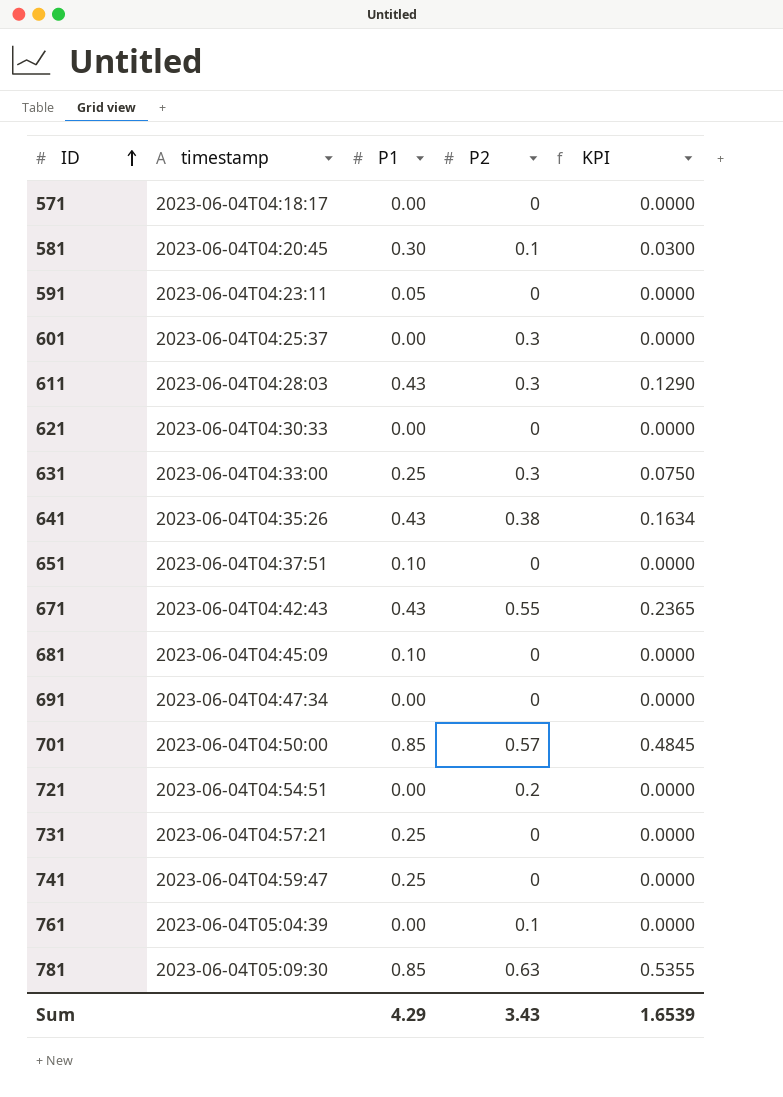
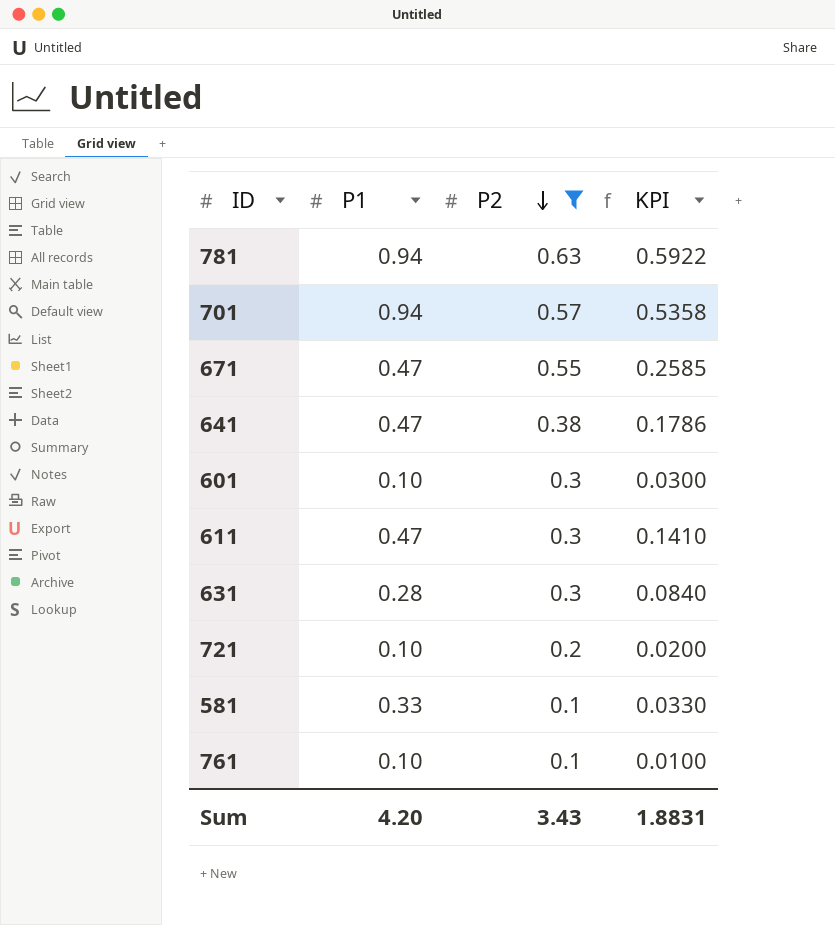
filter: none -> P2 != 0
row order: ID ascending -> P2 descending
column timestamp | position: 2 -> none
781 | P1: 0.85 -> 0.94
781 | KPI: 0.5355 -> 0.5922
701 | P1: 0.85 -> 0.94
701 | KPI: 0.4845 -> 0.5358
671 | P1: 0.43 -> 0.47
671 | KPI: 0.2365 -> 0.2585
641 | P1: 0.43 -> 0.47
641 | KPI: 0.1634 -> 0.1786
601 | P1: 0.00 -> 0.10
601 | KPI: 0.0000 -> 0.0300
611 | P1: 0.43 -> 0.47
611 | KPI: 0.1290 -> 0.1410
631 | P1: 0.25 -> 0.28
631 | KPI: 0.0750 -> 0.0840
721 | P1: 0.00 -> 0.10
721 | KPI: 0.0000 -> 0.0200
581 | P1: 0.30 -> 0.33
581 | KPI: 0.0300 -> 0.0330
761 | P1: 0.00 -> 0.10
761 | KPI: 0.0000 -> 0.0100
Sum | P1: 4.29 -> 4.20
Sum | KPI: 1.6539 -> 1.8831

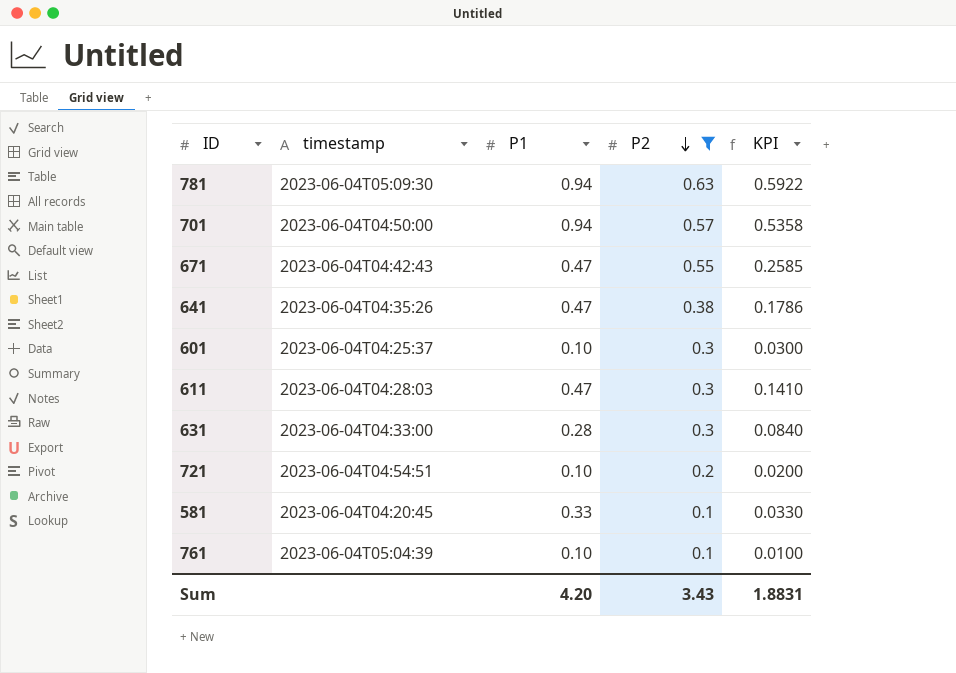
column timestamp | position: none -> 2

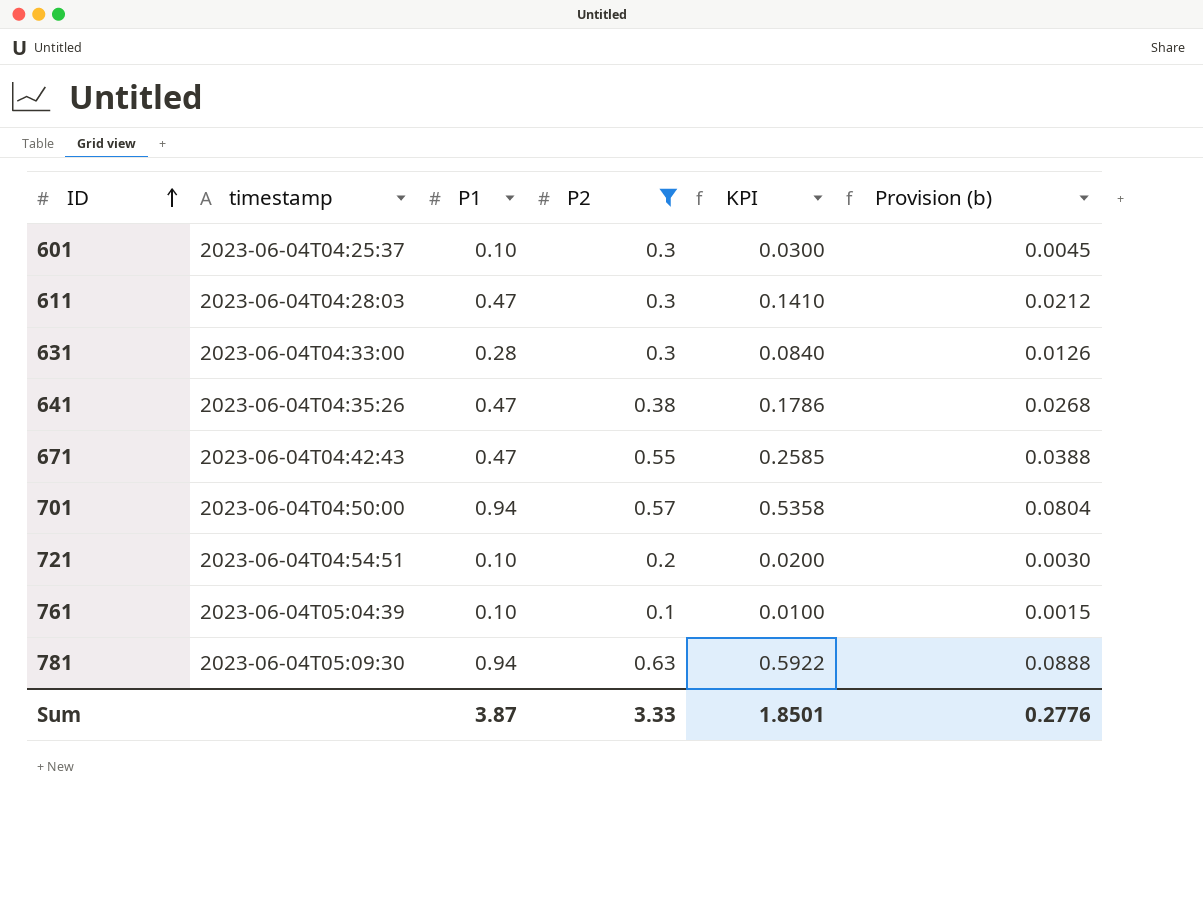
row order: P2 descending -> ID ascending
column Provision (b) | formula: none -> [KPI] * 0.15
row 581: 2023-06-04T04:20:45 | 0.33 | 0.1 | 0.0330 -> none
Sum | P1: 4.20 -> 3.87
Sum | P2: 3.43 -> 3.33
Sum | KPI: 1.8831 -> 1.8501

